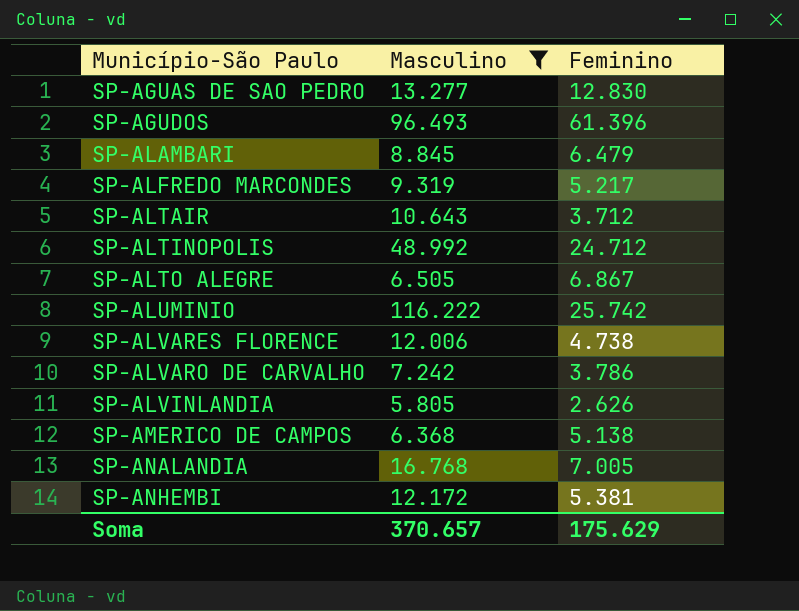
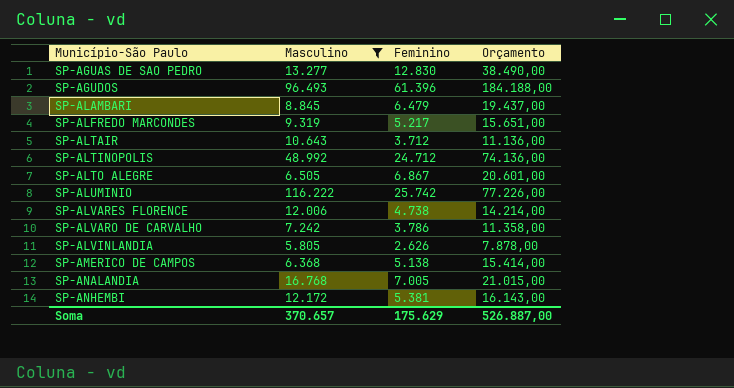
column Orçamento | formula: none -> [Feminino] * 3

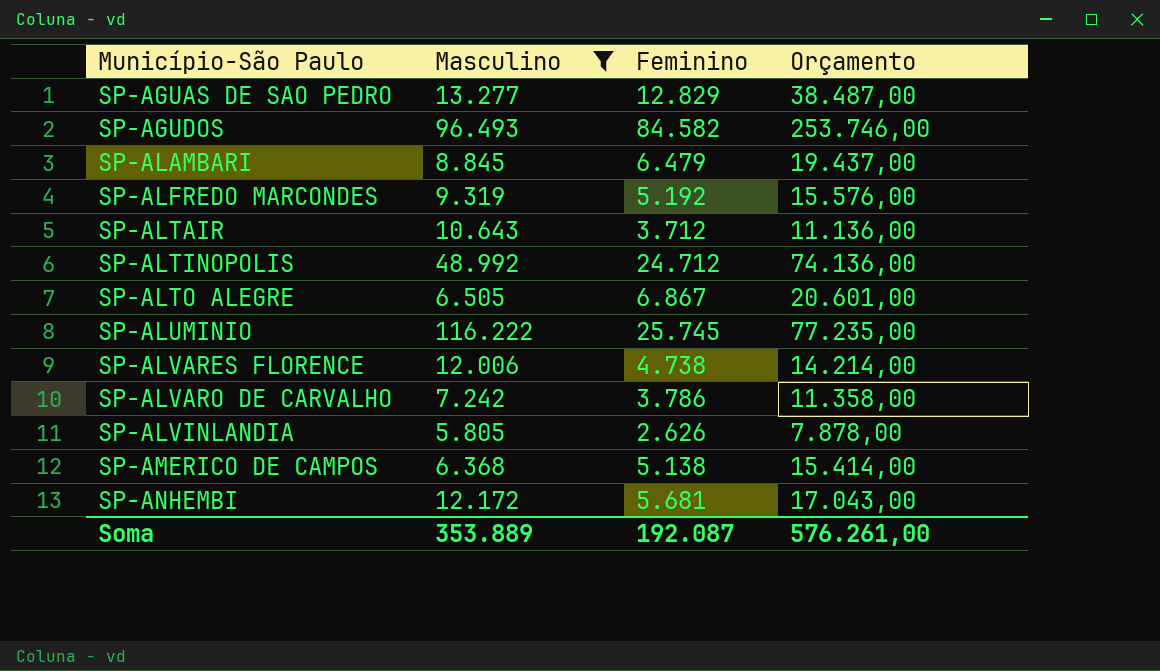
row SP-ANALANDIA: 16.768 | 7.005 | 21.015,00 -> none
SP-AGUAS DE SAO PEDRO | Feminino: 12.830 -> 12.829
SP-AGUAS DE SAO PEDRO | Orçamento: 38.490,00 -> 38.487,00
SP-AGUDOS | Feminino: 61.396 -> 84.582
SP-AGUDOS | Orçamento: 184.188,00 -> 253.746,00
SP-ALFREDO MARCONDES | Feminino: 5.217 -> 5.192
SP-ALFREDO MARCONDES | Orçamento: 15.651,00 -> 15.576,00
SP-ALUMINIO | Feminino: 25.742 -> 25.745
SP-ALUMINIO | Orçamento: 77.226,00 -> 77.235,00
SP-ANHEMBI | Feminino: 5.381 -> 5.681
SP-ANHEMBI | Orçamento: 16.143,00 -> 17.043,00
Soma | Masculino: 370.657 -> 353.889
Soma | Feminino: 175.629 -> 192.087
Soma | Orçamento: 526.887,00 -> 576.261,00

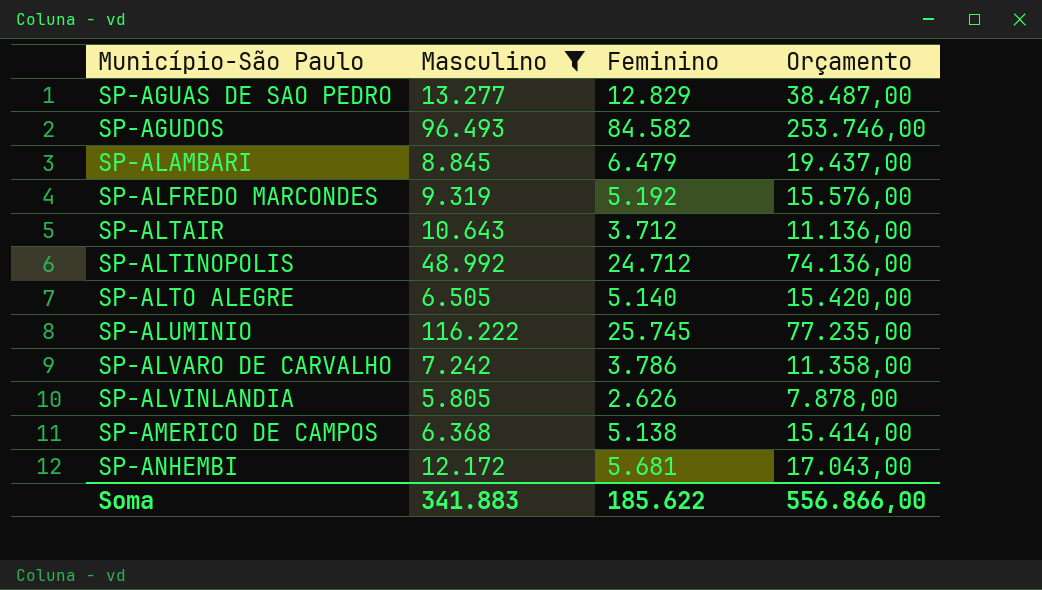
row SP-ALVARES FLORENCE: 12.006 | 4.738 | 14.214,00 -> none
SP-ALTO ALEGRE | Feminino: 6.867 -> 5.140
SP-ALTO ALEGRE | Orçamento: 20.601,00 -> 15.420,00
Soma | Masculino: 353.889 -> 341.883
Soma | Feminino: 192.087 -> 185.622
Soma | Orçamento: 576.261,00 -> 556.866,00

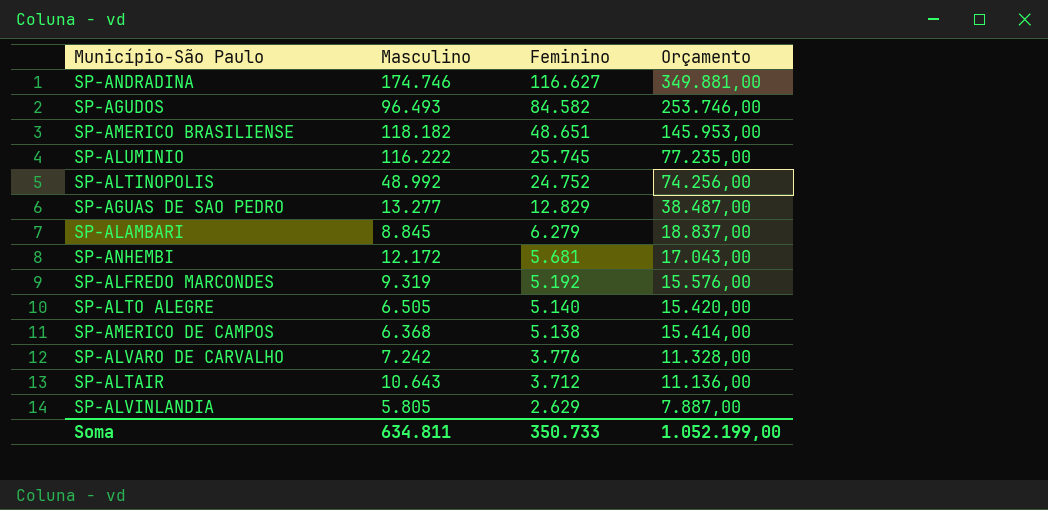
filter: Masculino <= 116.222 -> none
row order: Município-São Paulo ascending -> Feminino descending
SP-ALTINOPOLIS | Feminino: 24.712 -> 24.752
SP-ALTINOPOLIS | Orçamento: 74.136,00 -> 74.256,00
SP-ALAMBARI | Feminino: 6.479 -> 6.279
SP-ALAMBARI | Orçamento: 19.437,00 -> 18.837,00
SP-ALVARO DE CARVALHO | Feminino: 3.786 -> 3.776
SP-ALVARO DE CARVALHO | Orçamento: 11.358,00 -> 11.328,00
SP-ALVINLANDIA | Feminino: 2.626 -> 2.629
SP-ALVINLANDIA | Orçamento: 7.878,00 -> 7.887,00
Soma | Masculino: 341.883 -> 634.811
Soma | Feminino: 185.622 -> 350.733
Soma | Orçamento: 556.866,00 -> 1.052.199,00

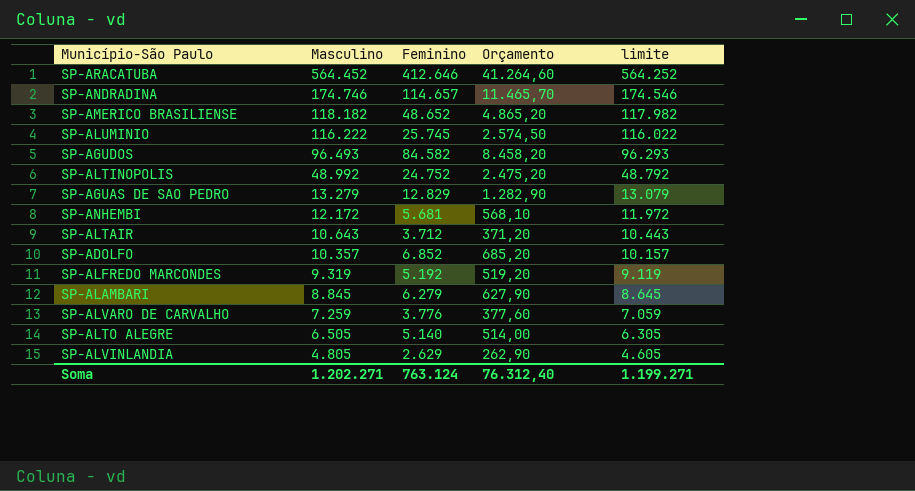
row order: Feminino descending -> Masculino descending
column Orçamento | formula: [Feminino] * 3 -> [Feminino] * 0,1
column limite | formula: none -> [Masculino] - 200
row SP-AMERICO DE CAMPOS: 6.368 | 5.138 | 15.414,00 -> none
row SP-ARACATUBA: none -> 564.452 | 412.646 | 41.264,60 | 564.252
SP-ANDRADINA | Feminino: 116.627 -> 114.657
SP-AMERICO BRASILIENSE | Feminino: 48.651 -> 48.652
SP-AGUAS DE SAO PEDRO | Masculino: 13.277 -> 13.279
row SP-ADOLFO: none -> 10.357 | 6.852 | 685,20 | 10.157
SP-ALVARO DE CARVALHO | Masculino: 7.242 -> 7.259
SP-ALVINLANDIA | Masculino: 5.805 -> 4.805
Soma | Masculino: 634.811 -> 1.202.271
Soma | Feminino: 350.733 -> 763.124
Soma | Orçamento: 1.052.199,00 -> 76.312,40

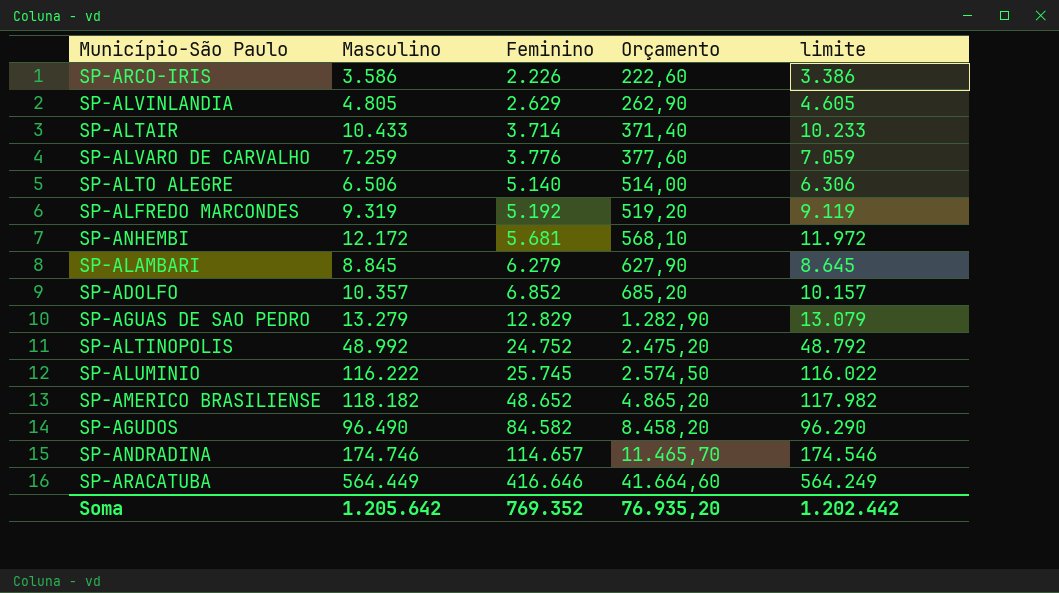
row order: Masculino descending -> Feminino ascending
row SP-ARCO-IRIS: none -> 3.586 | 2.226 | 222,60 | 3.386
SP-ALTAIR | Masculino: 10.643 -> 10.433
SP-ALTAIR | Feminino: 3.712 -> 3.714
SP-ALTAIR | Orçamento: 371,20 -> 371,40
SP-ALTAIR | limite: 10.443 -> 10.233
SP-ALTO ALEGRE | Masculino: 6.505 -> 6.506
SP-ALTO ALEGRE | limite: 6.305 -> 6.306
SP-AGUDOS | Masculino: 96.493 -> 96.490
SP-AGUDOS | limite: 96.293 -> 96.290
SP-ARACATUBA | Masculino: 564.452 -> 564.449
SP-ARACATUBA | Feminino: 412.646 -> 416.646
SP-ARACATUBA | Orçamento: 41.264,60 -> 41.664,60
SP-ARACATUBA | limite: 564.252 -> 564.249
Soma | Masculino: 1.202.271 -> 1.205.642
Soma | Feminino: 763.124 -> 769.352
Soma | Orçamento: 76.312,40 -> 76.935,20
Soma | limite: 1.199.271 -> 1.202.442

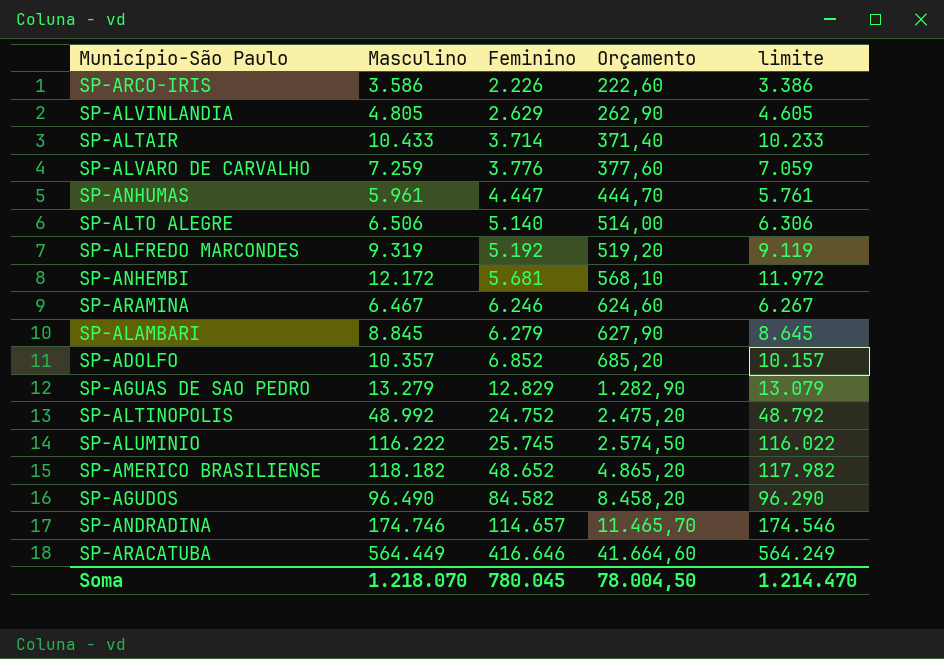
row SP-ANHUMAS: none -> 5.961 | 4.447 | 444,70 | 5.761
row SP-ARAMINA: none -> 6.467 | 6.246 | 624,60 | 6.267
Soma | Masculino: 1.205.642 -> 1.218.070
Soma | Feminino: 769.352 -> 780.045
Soma | Orçamento: 76.935,20 -> 78.004,50
Soma | limite: 1.202.442 -> 1.214.470

